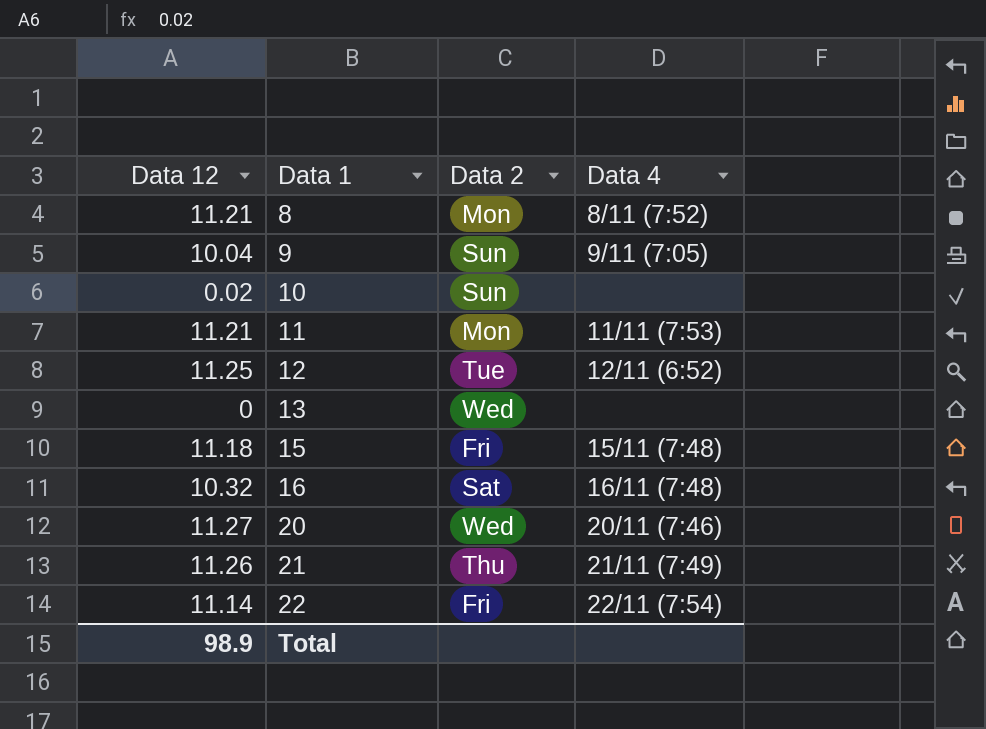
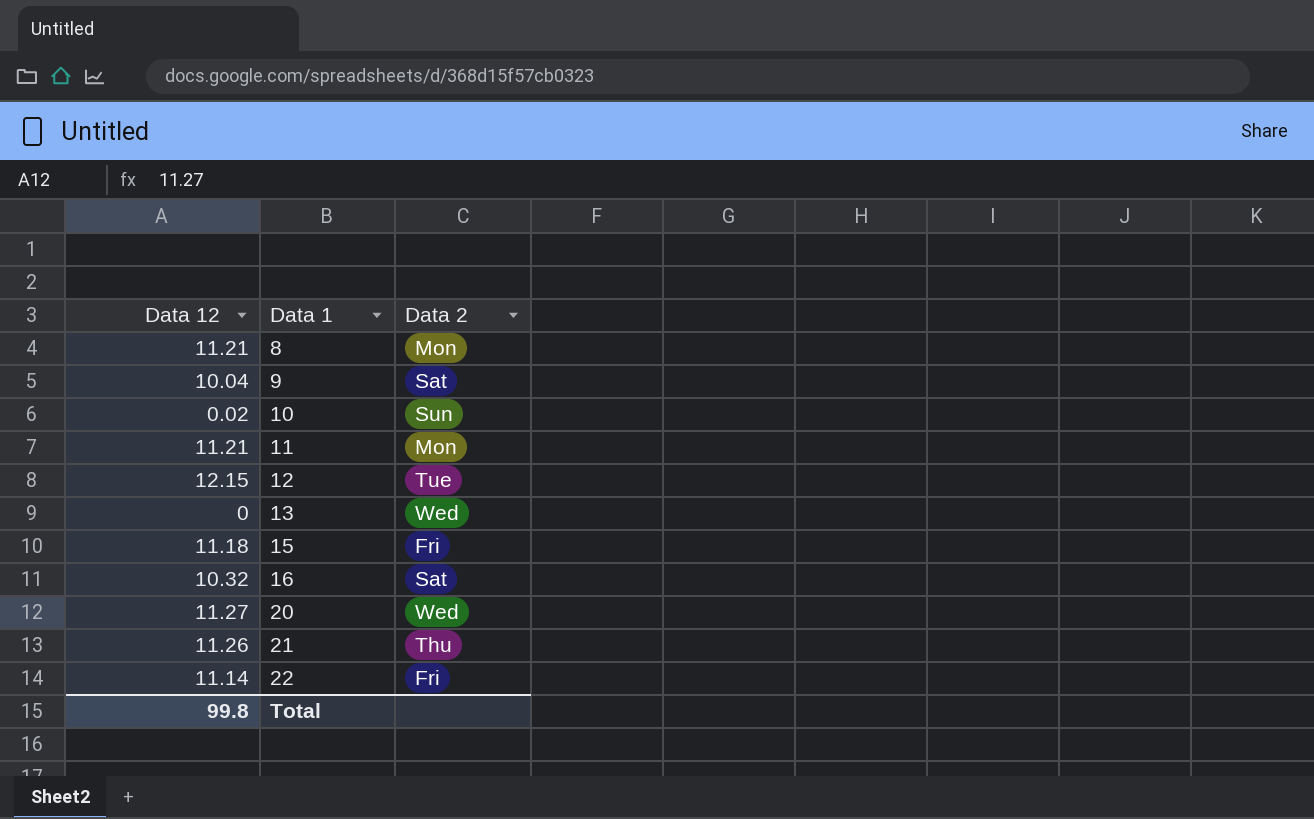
column Data 4 | position: 4 -> none
9 | Data 2: Sun -> Sat
12 | Data 12: 11.25 -> 12.15
Total | Data 12: 98.9 -> 99.8

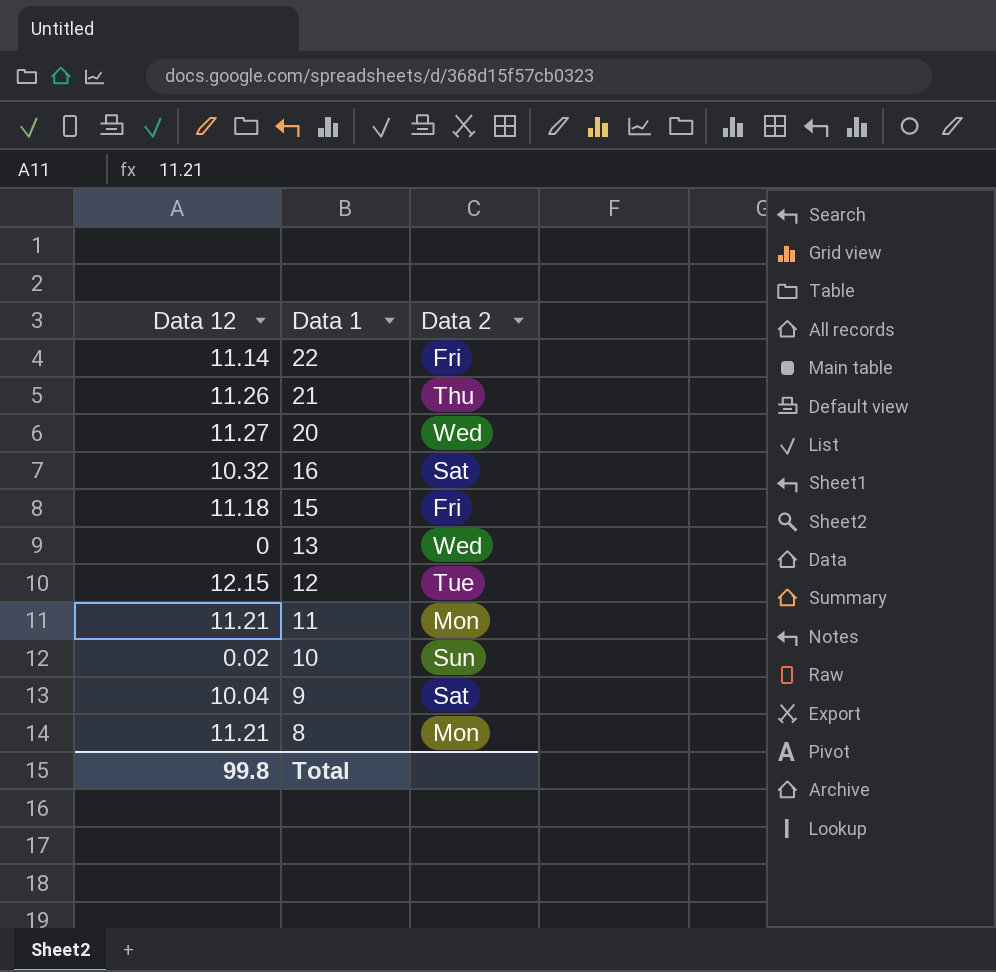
row order: Data 1 ascending -> Data 1 descending

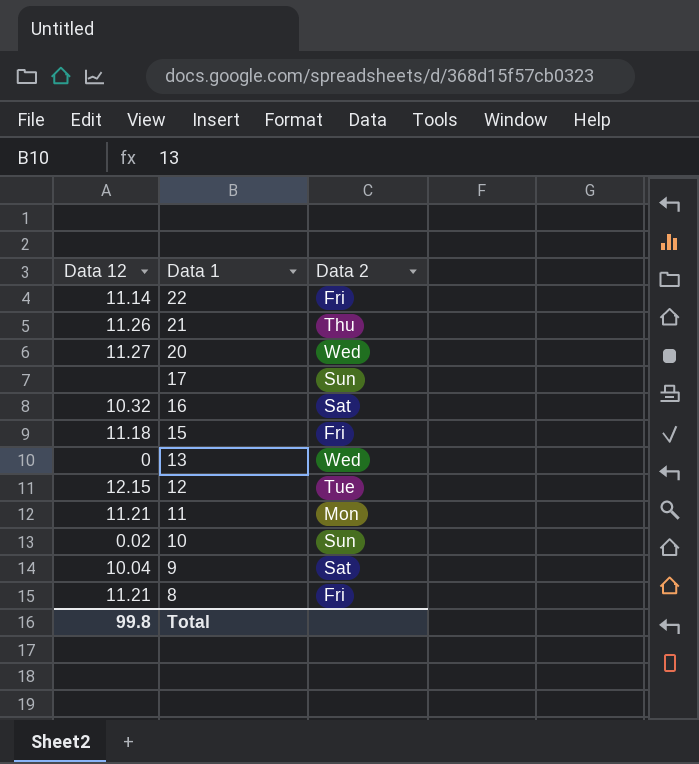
row 17: none -> none | Sun
8 | Data 2: Mon -> Fri

